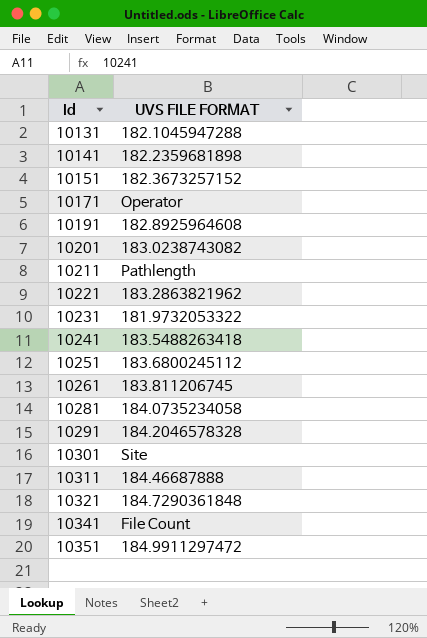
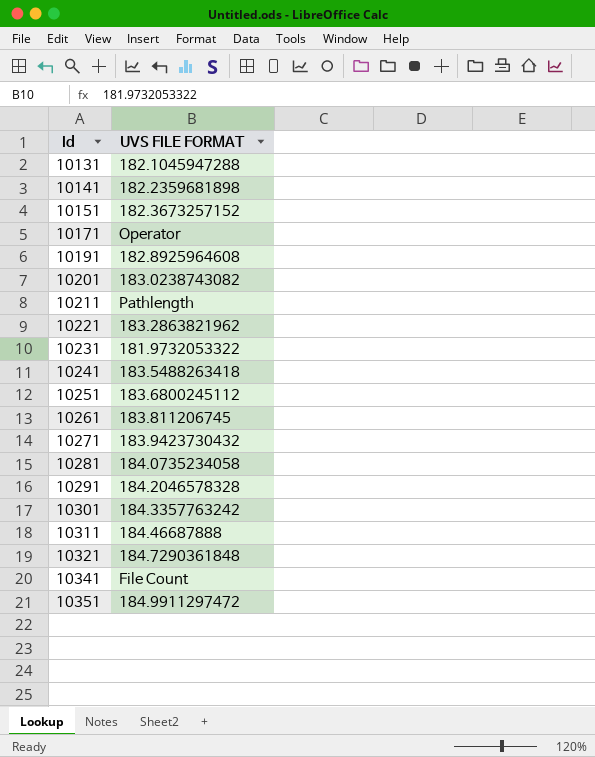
row 10271: none -> 183.9423730432
10301 | UVS FILE FORMAT: Site -> 184.3357763242

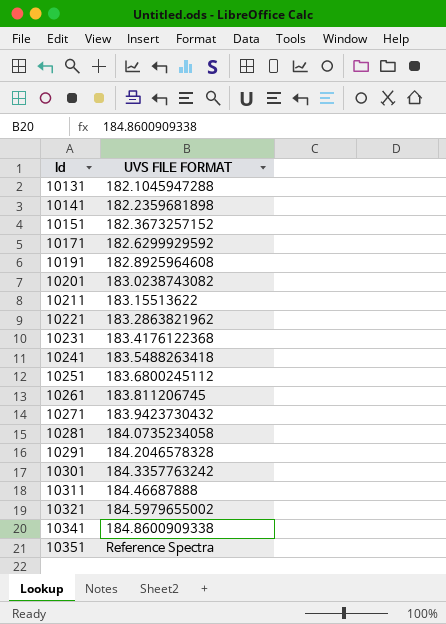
10171 | UVS FILE FORMAT: Operator -> 182.6299929592
10211 | UVS FILE FORMAT: Pathlength -> 183.15513622
10231 | UVS FILE FORMAT: 181.9732053322 -> 183.4176122368
10321 | UVS FILE FORMAT: 184.7290361848 -> 184.5979655002
10341 | UVS FILE FORMAT: File Count -> 184.8600909338
10351 | UVS FILE FORMAT: 184.9911297472 -> Reference Spectra

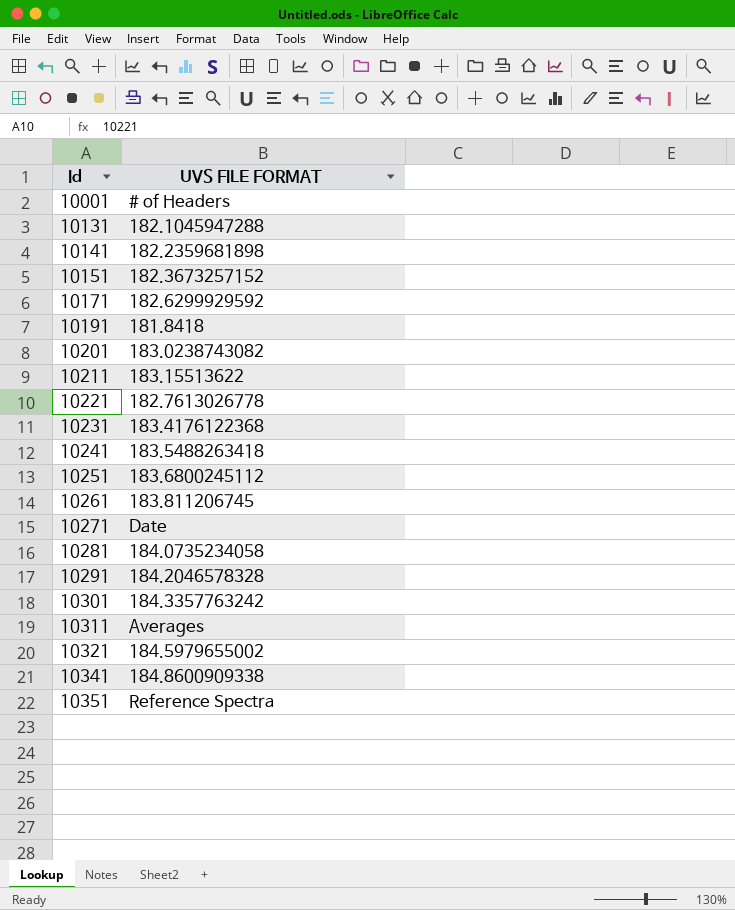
row 10001: none -> # of Headers
10191 | UVS FILE FORMAT: 182.8925964608 -> 181.8418
10221 | UVS FILE FORMAT: 183.2863821962 -> 182.7613026778
10271 | UVS FILE FORMAT: 183.9423730432 -> Date
10311 | UVS FILE FORMAT: 184.46687888 -> Averages

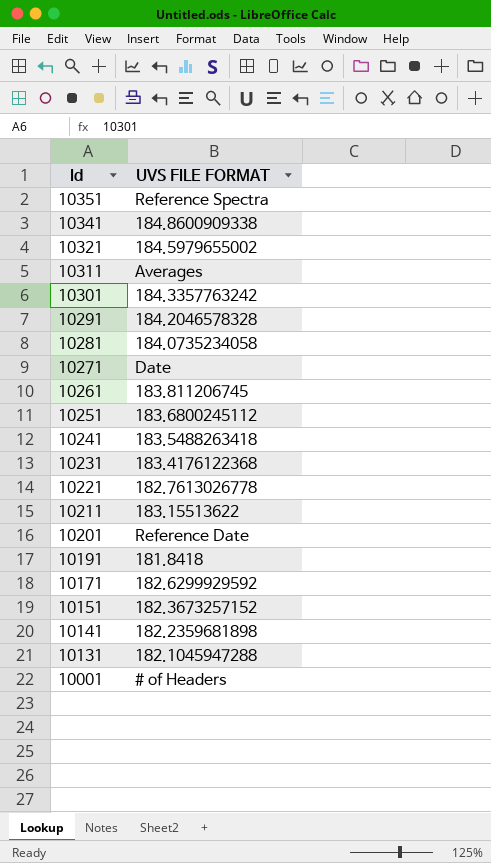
row order: Id ascending -> Id descending
10201 | UVS FILE FORMAT: 183.0238743082 -> Reference Date

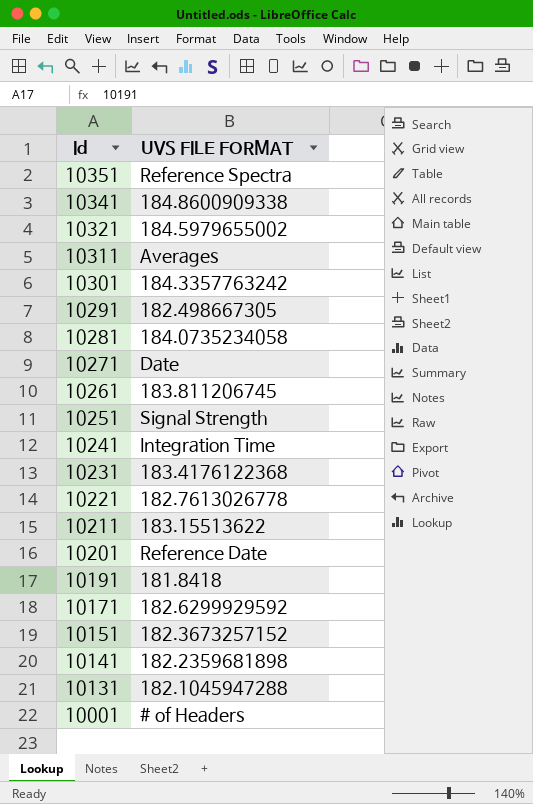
10291 | UVS FILE FORMAT: 184.2046578328 -> 182.498667305
10251 | UVS FILE FORMAT: 183.6800245112 -> Signal Strength
10241 | UVS FILE FORMAT: 183.5488263418 -> Integration Time

